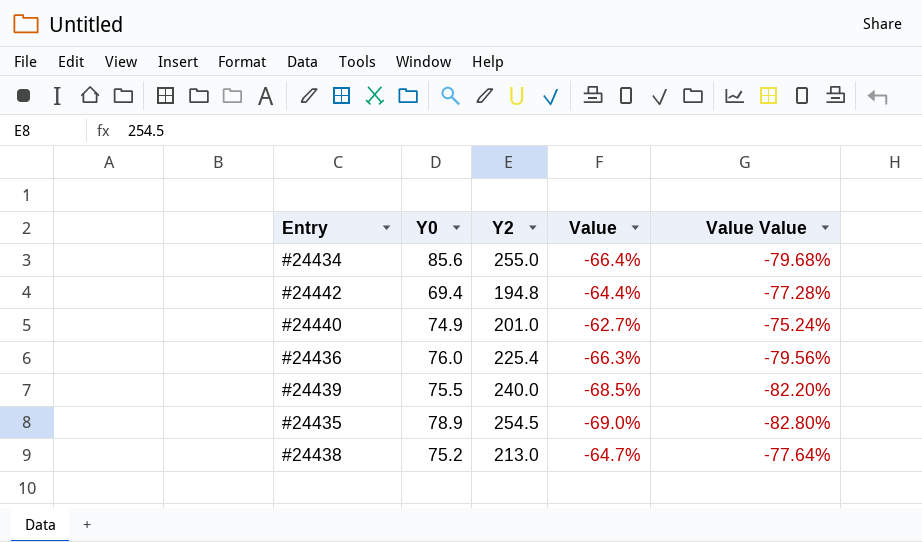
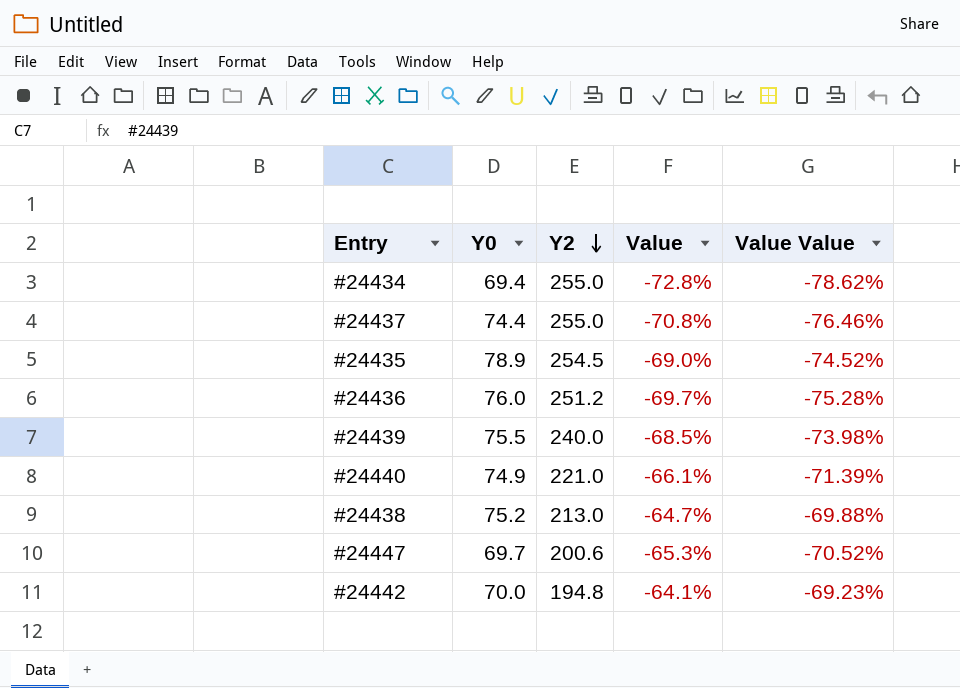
row order: none -> Y2 descending
column Value Value | formula: [Value] * 1.2 -> [Value] * 1.08
#24434 | Y0: 85.6 -> 69.4
#24434 | Value: -66.4% -> -72.8%
row #24437: none -> 74.4 | 255.0 | -70.8% | -76.46%
#24436 | Y2: 225.4 -> 251.2
#24436 | Value: -66.3% -> -69.7%
#24440 | Y2: 201.0 -> 221.0
#24440 | Value: -62.7% -> -66.1%
row #24447: none -> 69.7 | 200.6 | -65.3% | -70.52%
#24442 | Y0: 69.4 -> 70.0
#24442 | Value: -64.4% -> -64.1%

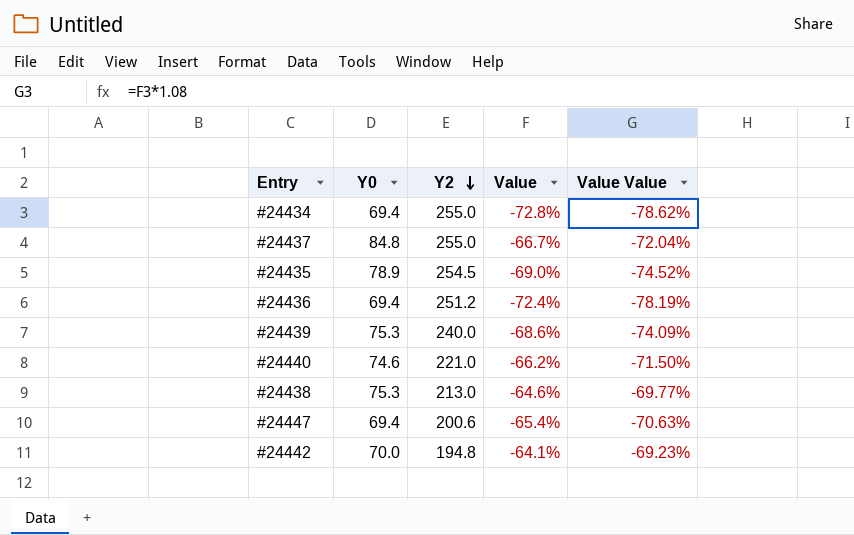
#24437 | Y0: 74.4 -> 84.8
#24437 | Value: -70.8% -> -66.7%
#24437 | Value Value: -76.46% -> -72.04%
#24436 | Y0: 76.0 -> 69.4
#24436 | Value: -69.7% -> -72.4%
#24436 | Value Value: -75.28% -> -78.19%
#24439 | Y0: 75.5 -> 75.3
#24439 | Value: -68.5% -> -68.6%
#24439 | Value Value: -73.98% -> -74.09%
#24440 | Y0: 74.9 -> 74.6
#24440 | Value: -66.1% -> -66.2%
#24440 | Value Value: -71.39% -> -71.50%
#24438 | Y0: 75.2 -> 75.3
#24438 | Value: -64.7% -> -64.6%
#24438 | Value Value: -69.88% -> -69.77%
#24447 | Y0: 69.7 -> 69.4
#24447 | Value: -65.3% -> -65.4%
#24447 | Value Value: -70.52% -> -70.63%

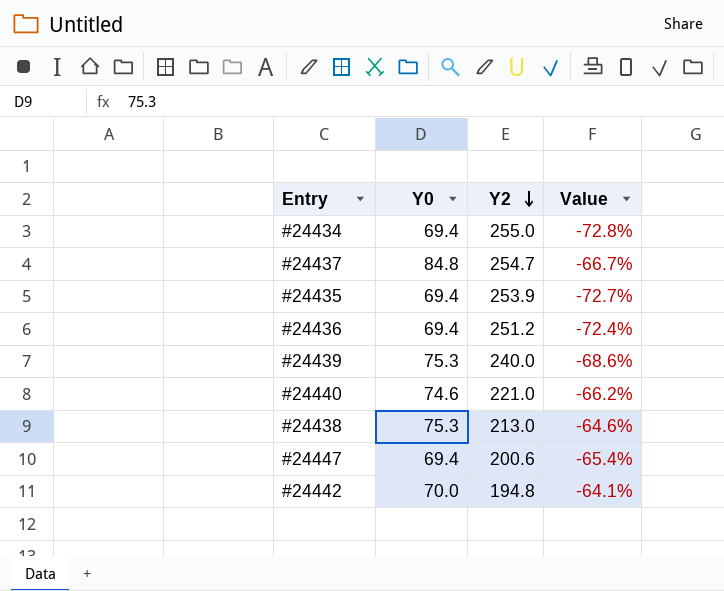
column Value Value | formula: [Value] * 1.08 -> none
#24437 | Y2: 255.0 -> 254.7
#24435 | Y0: 78.9 -> 69.4
#24435 | Y2: 254.5 -> 253.9
#24435 | Value: -69.0% -> -72.7%

